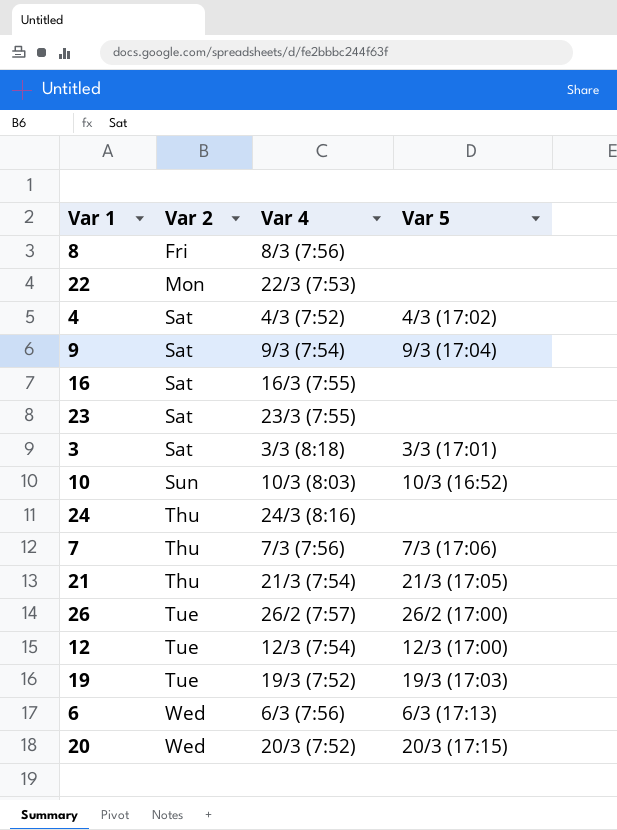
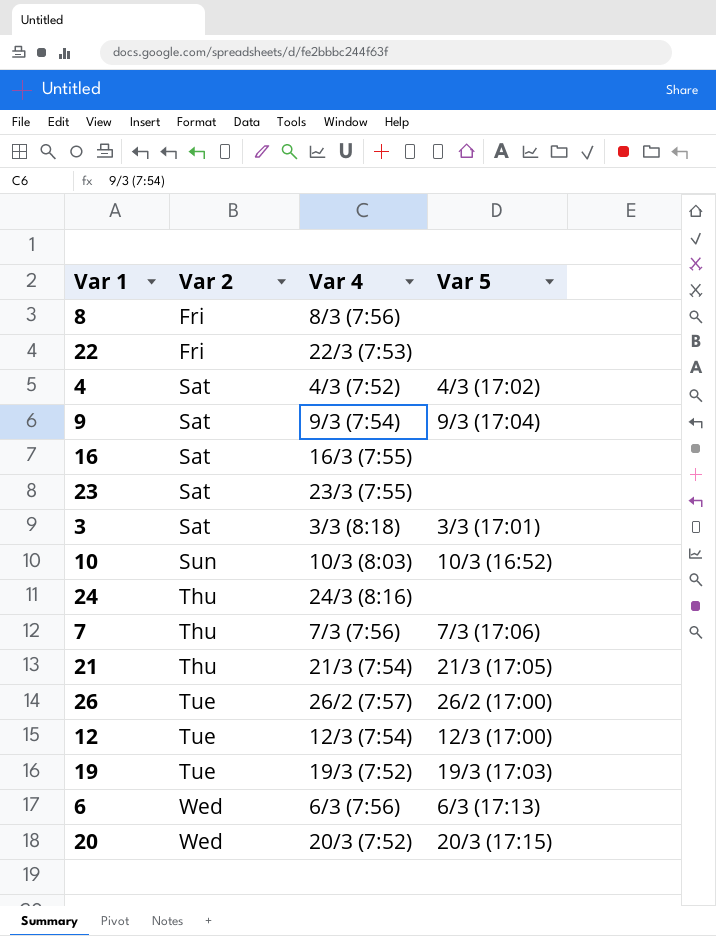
22 | Var 2: Mon -> Fri

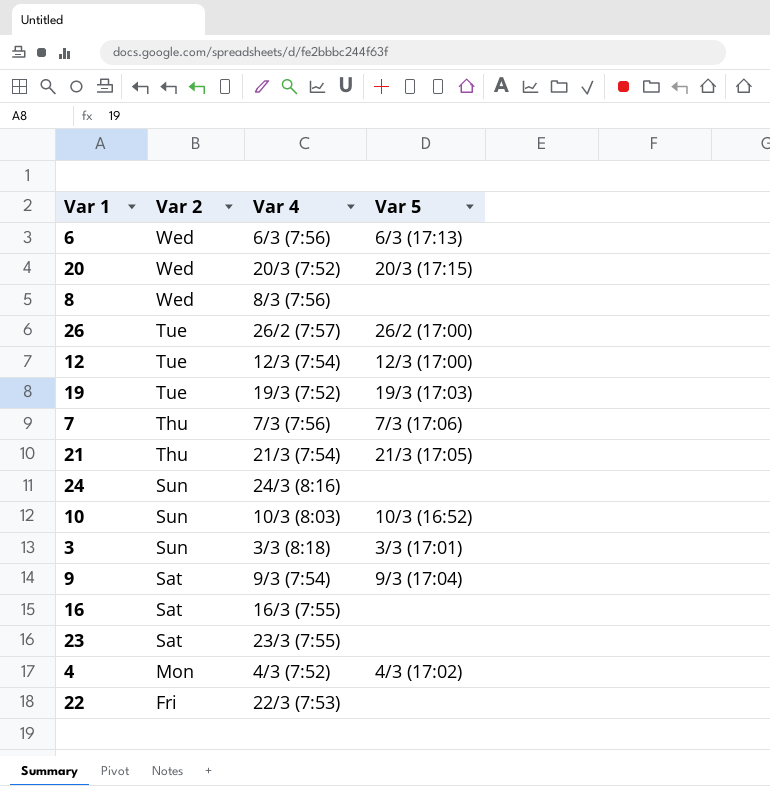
row order: Var 2 ascending -> Var 2 descending
8 | Var 2: Fri -> Wed
24 | Var 2: Thu -> Sun
3 | Var 2: Sat -> Sun
4 | Var 2: Sat -> Mon

